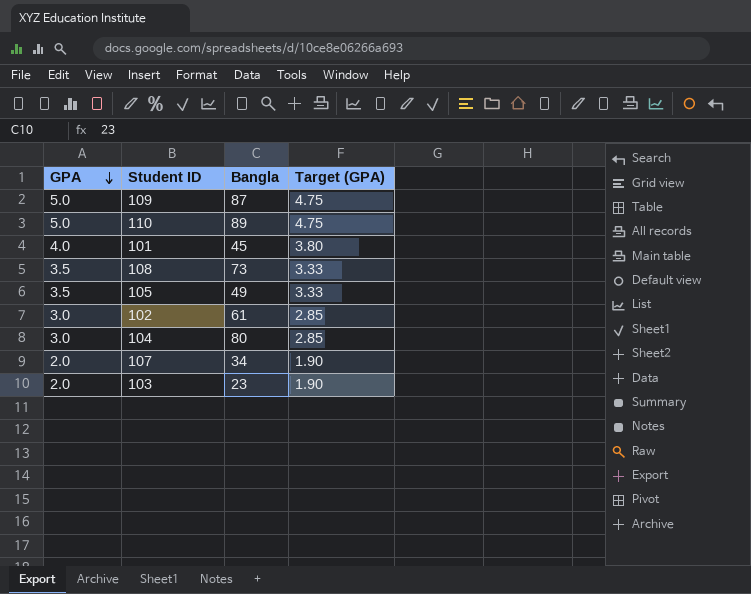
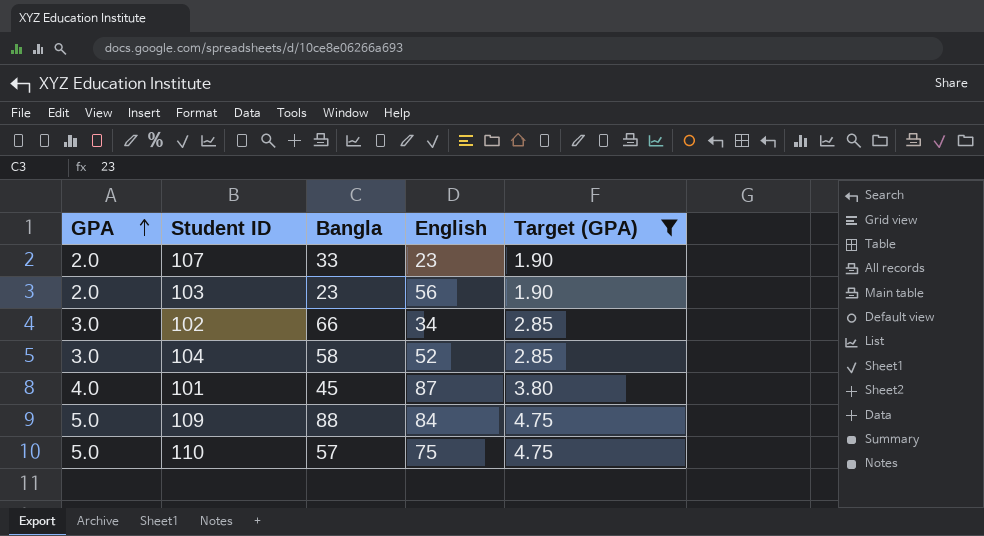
filter: none -> Target (GPA) != 3.33
row order: GPA descending -> GPA ascending
column English | position: none -> 4
107 | Bangla: 34 -> 33
102 | Bangla: 61 -> 66
104 | Bangla: 80 -> 58
109 | Bangla: 87 -> 88
110 | Bangla: 89 -> 57

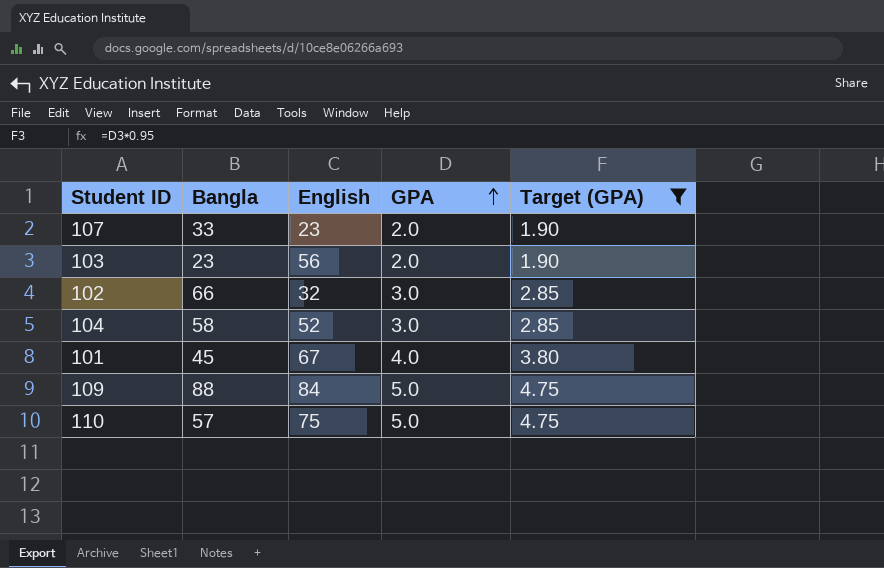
column GPA | position: 1 -> 4
102 | English: 34 -> 32
101 | English: 87 -> 67

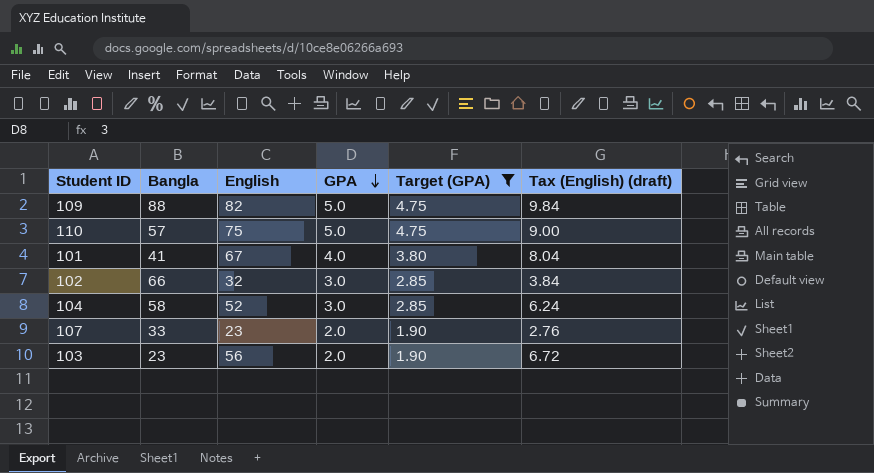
row order: GPA ascending -> GPA descending
column Tax (English) (draft) | formula: none -> [English] * 0.12
109 | English: 84 -> 82
101 | Bangla: 45 -> 41

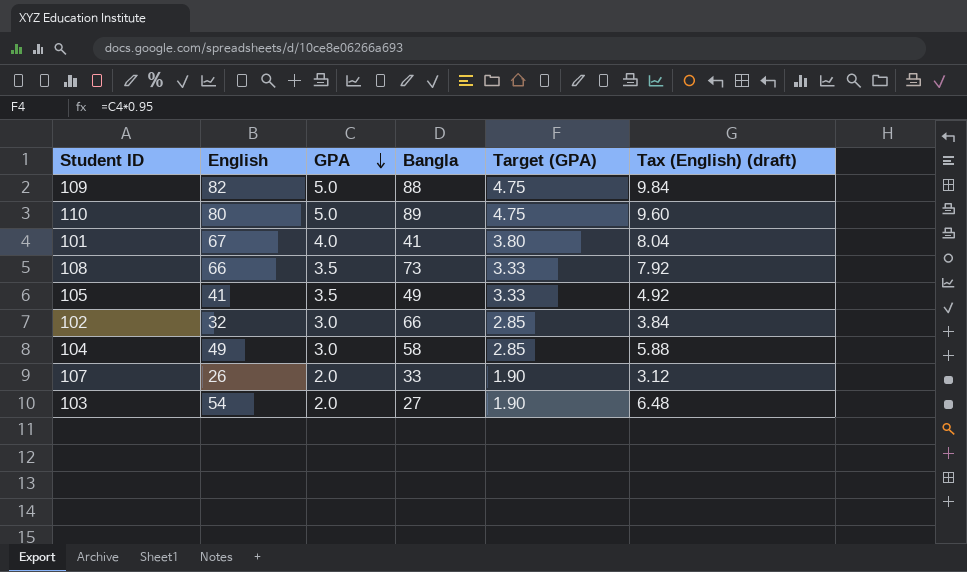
filter: Target (GPA) != 3.33 -> none
column Bangla | position: 2 -> 4
110 | English: 75 -> 80
110 | Bangla: 57 -> 89
110 | Tax (English) (draft): 9.00 -> 9.60
104 | English: 52 -> 49
104 | Tax (English) (draft): 6.24 -> 5.88
107 | English: 23 -> 26
107 | Tax (English) (draft): 2.76 -> 3.12
103 | English: 56 -> 54
103 | Bangla: 23 -> 27
103 | Tax (English) (draft): 6.72 -> 6.48

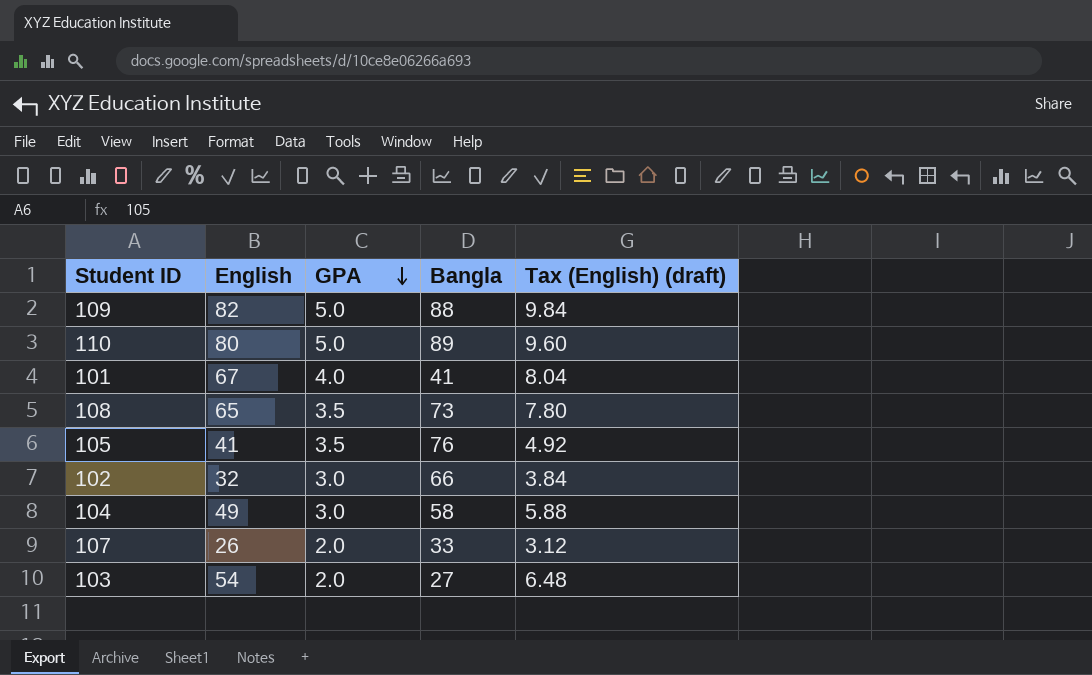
column Target (GPA) | formula: [GPA] * 0.95 -> none
108 | English: 66 -> 65
108 | Tax (English) (draft): 7.92 -> 7.80
105 | Bangla: 49 -> 76

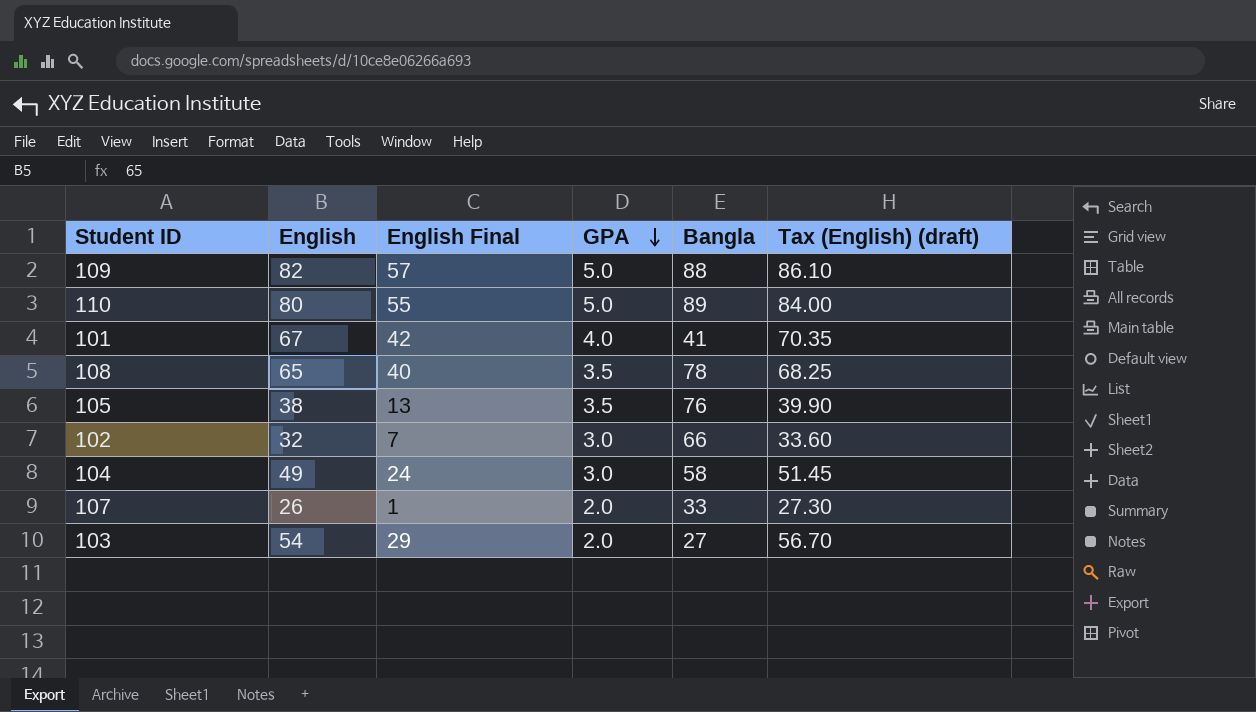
column English Final | formula: none -> [English] - 25
column Tax (English) (draft) | formula: [English] * 0.12 -> [English] * 1.05
108 | Bangla: 73 -> 78
105 | English: 41 -> 38

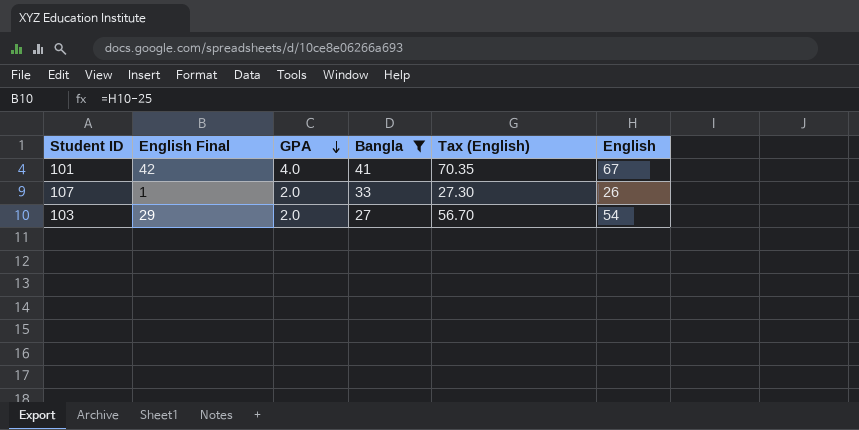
filter: none -> Bangla <= 41
column name: Tax (English) (draft) -> Tax (English)
column English | position: 2 -> 6

